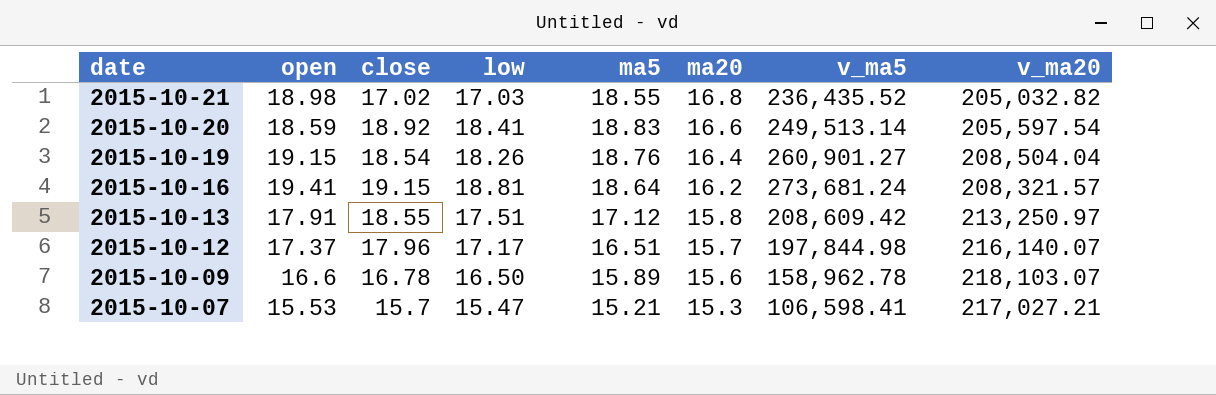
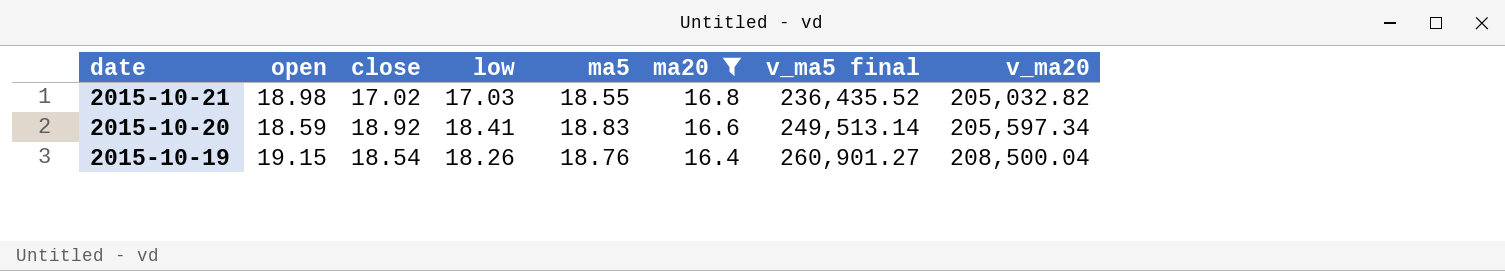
filter: none -> ma20 >= 16.4
column name: v_ma5 -> v_ma5 final
2015-10-20 | v_ma20: 205,597.54 -> 205,597.34
2015-10-19 | v_ma20: 208,504.04 -> 208,500.04

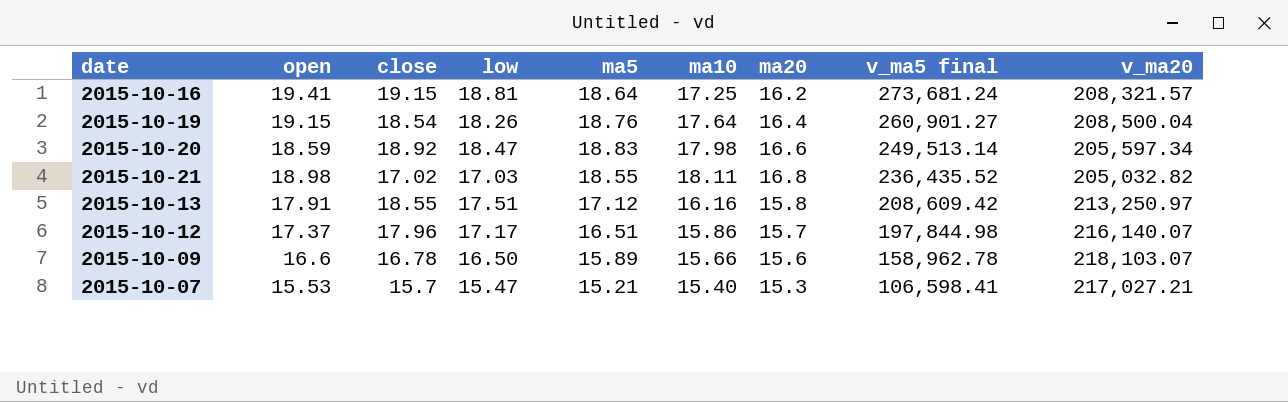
filter: ma20 >= 16.4 -> none
row order: date descending -> v_ma5 final descending
column ma10 | position: none -> 6
2015-10-20 | low: 18.41 -> 18.47

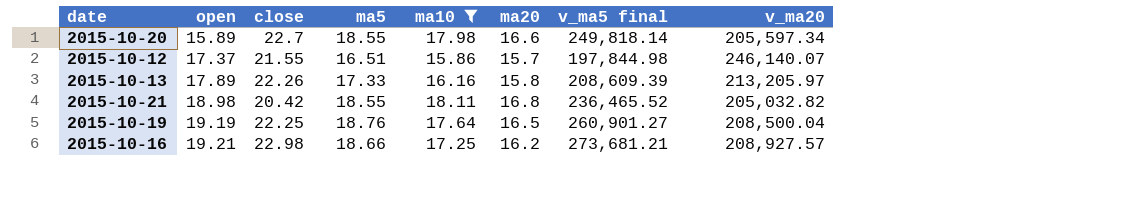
filter: none -> ma10 >= 15.86
row order: v_ma5 final descending -> open ascending
column low | position: 4 -> none
2015-10-20 | open: 18.59 -> 15.89
2015-10-20 | close: 18.92 -> 22.7
2015-10-20 | ma5: 18.83 -> 18.55
2015-10-20 | v_ma5 final: 249,513.14 -> 249,818.14
2015-10-12 | close: 17.96 -> 21.55
2015-10-12 | v_ma20: 216,140.07 -> 246,140.07
2015-10-13 | open: 17.91 -> 17.89
2015-10-13 | close: 18.55 -> 22.26
2015-10-13 | ma5: 17.12 -> 17.33
2015-10-13 | v_ma5 final: 208,609.42 -> 208,609.39
2015-10-13 | v_ma20: 213,250.97 -> 213,205.97
2015-10-21 | close: 17.02 -> 20.42
2015-10-21 | v_ma5 final: 236,435.52 -> 236,465.52
2015-10-19 | open: 19.15 -> 19.19
2015-10-19 | close: 18.54 -> 22.25
2015-10-19 | ma20: 16.4 -> 16.5
2015-10-16 | open: 19.41 -> 19.21
2015-10-16 | close: 19.15 -> 22.98
2015-10-16 | ma5: 18.64 -> 18.66
2015-10-16 | v_ma5 final: 273,681.24 -> 273,681.21
2015-10-16 | v_ma20: 208,321.57 -> 208,927.57

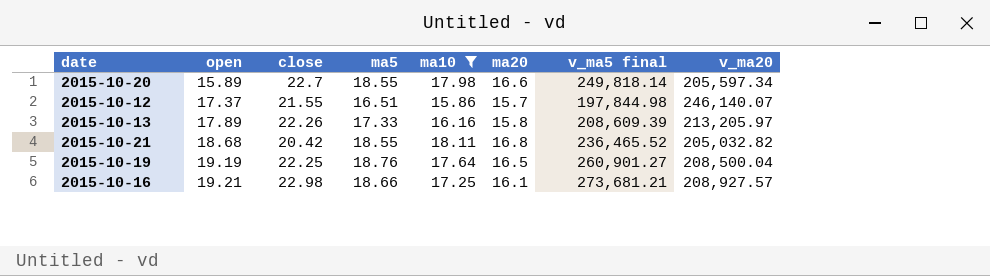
2015-10-21 | open: 18.98 -> 18.68
2015-10-16 | ma20: 16.2 -> 16.1

